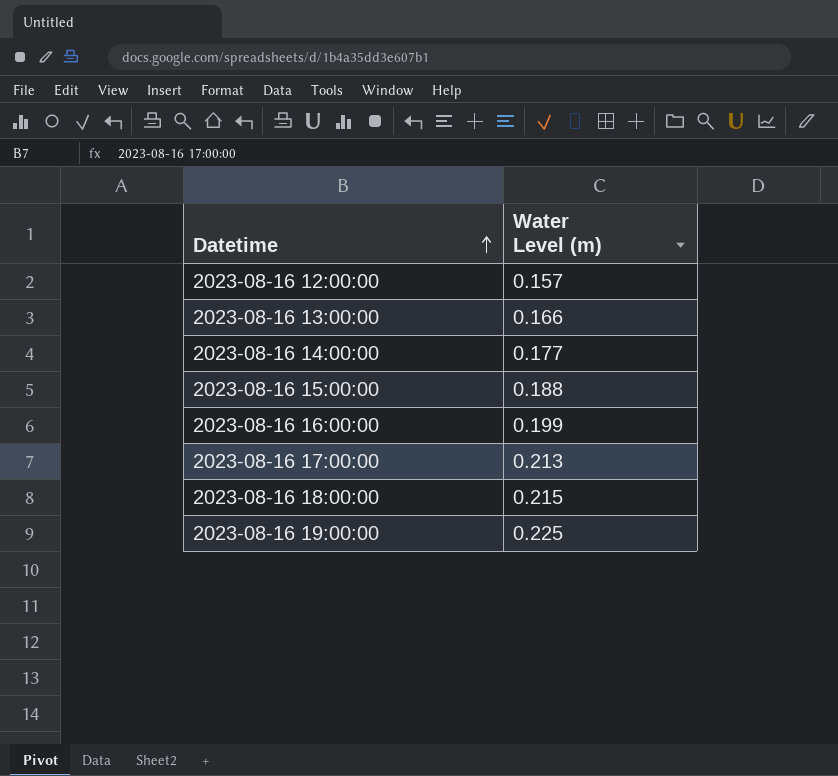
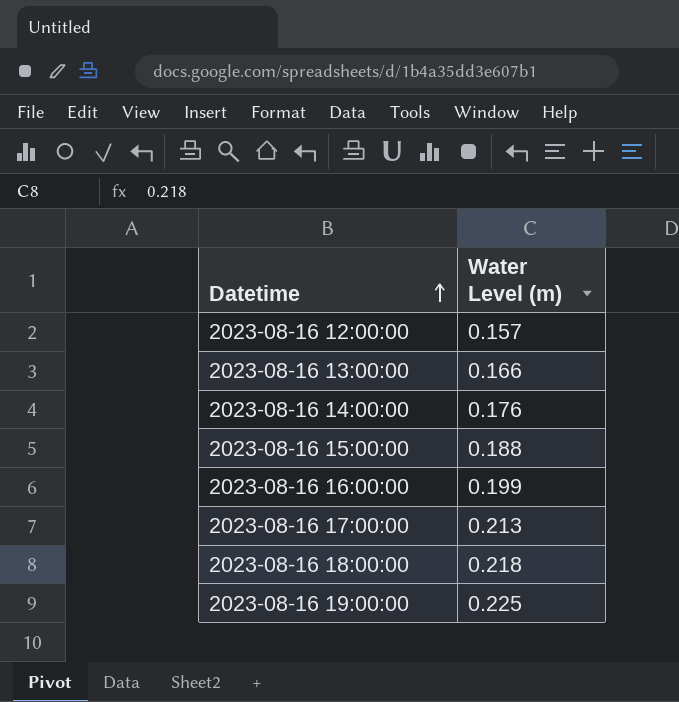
2023-08-16 14:00:00 | Water Level (m): 0.177 -> 0.176
2023-08-16 18:00:00 | Water Level (m): 0.215 -> 0.218

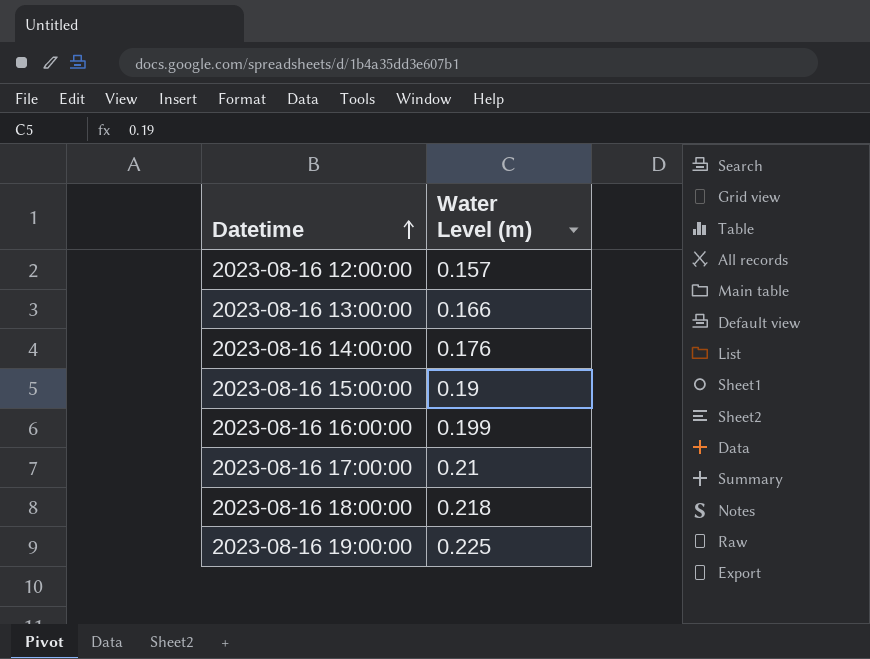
2023-08-16 15:00:00 | Water Level (m): 0.188 -> 0.19
2023-08-16 17:00:00 | Water Level (m): 0.213 -> 0.21

